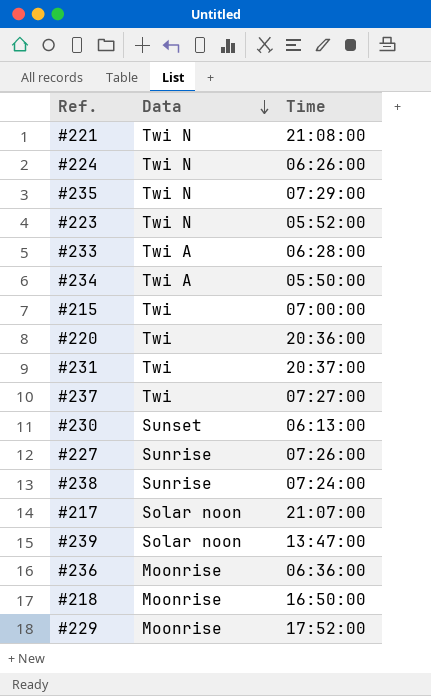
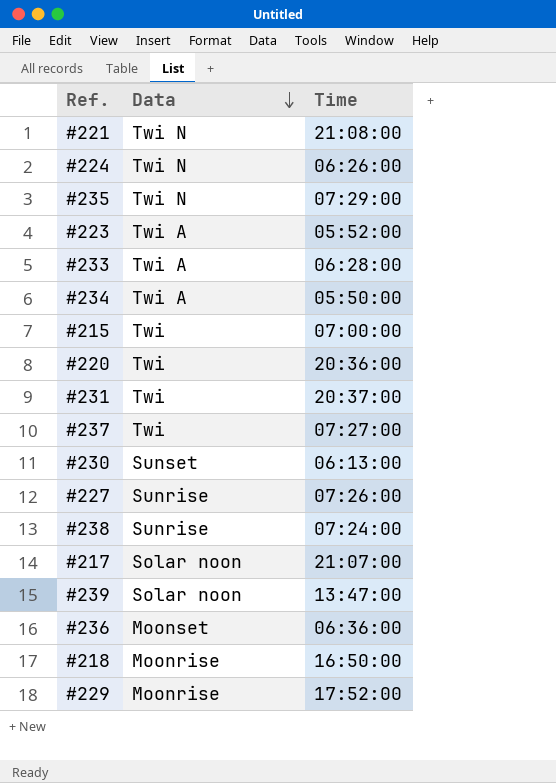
#223 | Data: Twi N -> Twi A
#236 | Data: Moonrise -> Moonset

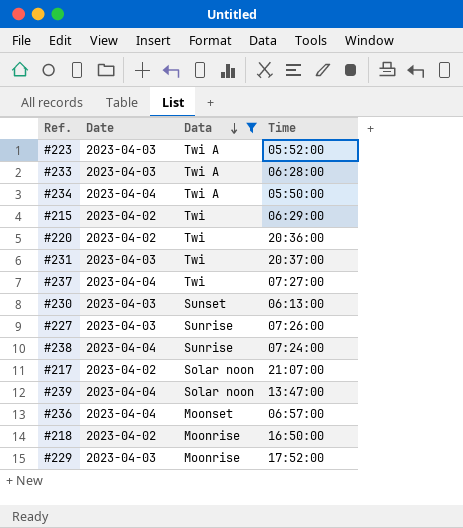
filter: none -> Data != Twi N
column Date | position: none -> 2
#215 | Time: 07:00:00 -> 06:29:00
#236 | Time: 06:36:00 -> 06:57:00

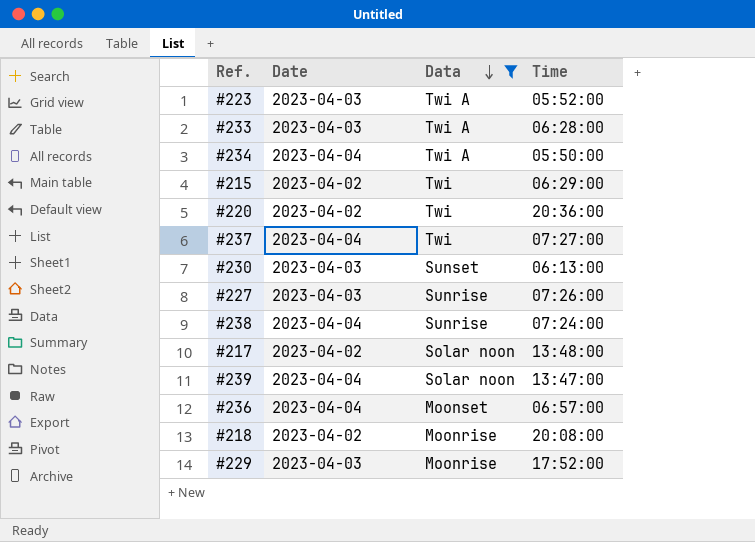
row #231: 2023-04-03 | Twi | 20:37:00 -> none
#217 | Time: 21:07:00 -> 13:48:00
#218 | Time: 16:50:00 -> 20:08:00

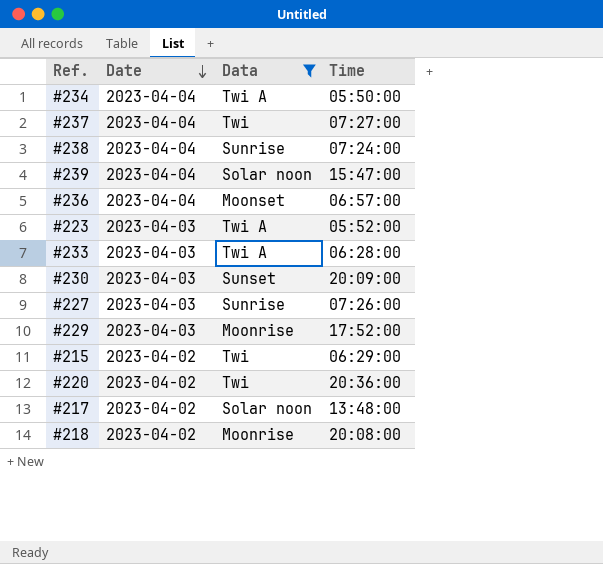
row order: Data descending -> Date descending
#239 | Time: 13:47:00 -> 15:47:00
#230 | Time: 06:13:00 -> 20:09:00

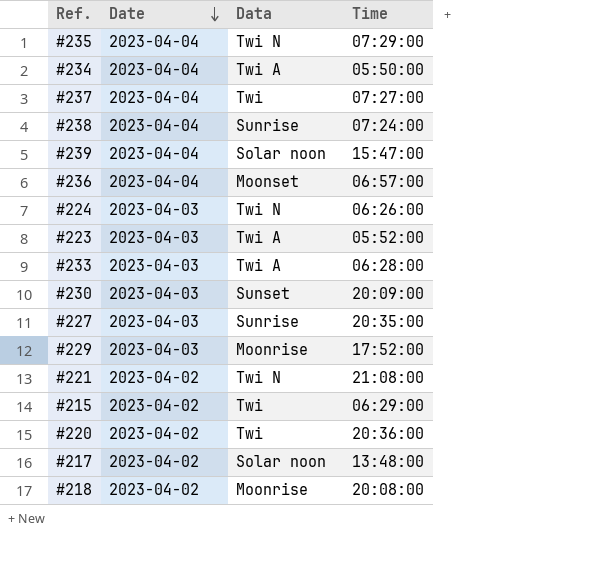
filter: Data != Twi N -> none
#227 | Time: 07:26:00 -> 20:35:00

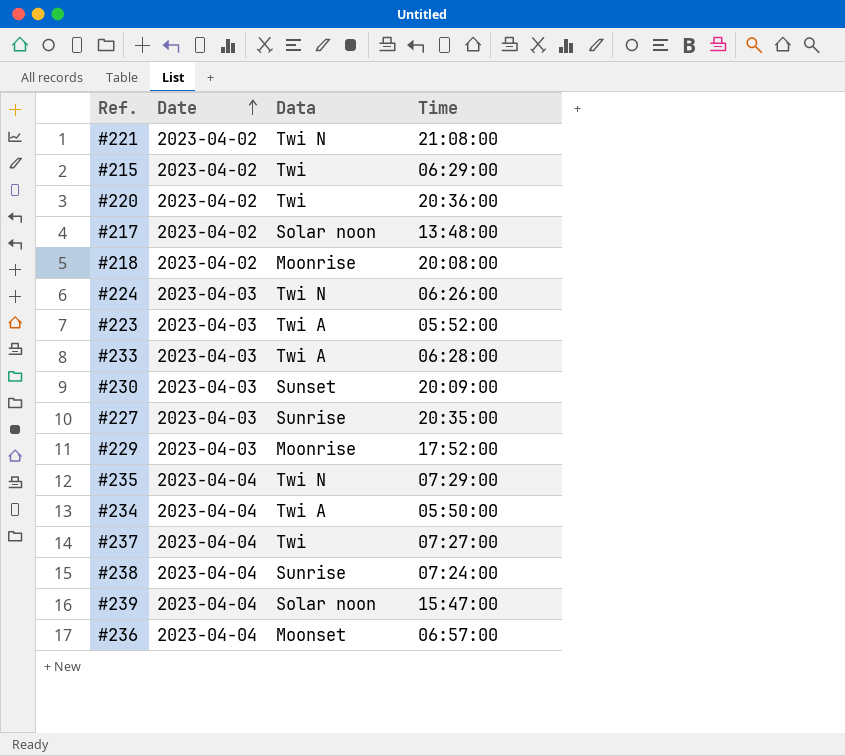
row order: Date descending -> Date ascending

